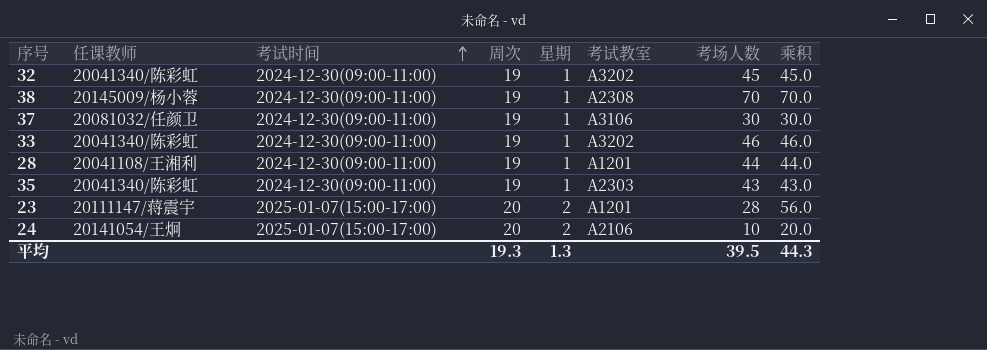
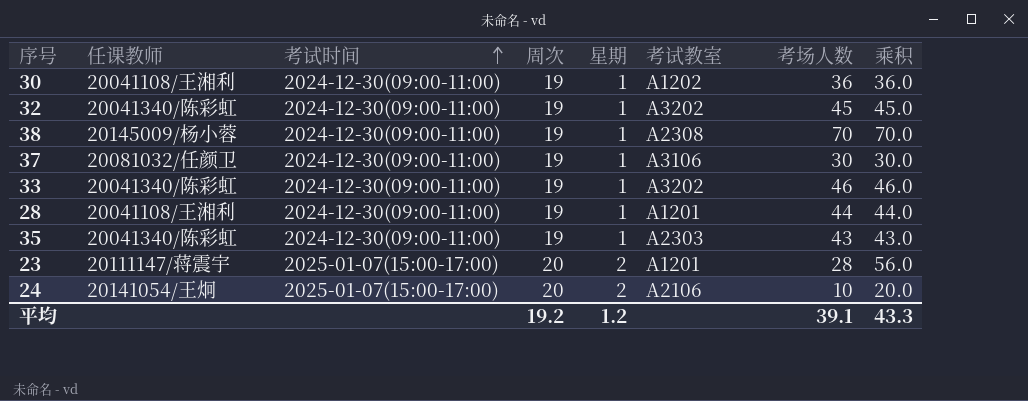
row 30: none -> 20041108/王湘利 | 2024-12-30(09:00-11:00) | 19 | 1 | A1202 | 36 | 36.0
平均 | 周次: 19.3 -> 19.2
平均 | 星期: 1.3 -> 1.2
平均 | 考场人数: 39.5 -> 39.1
平均 | 乘积: 44.3 -> 43.3

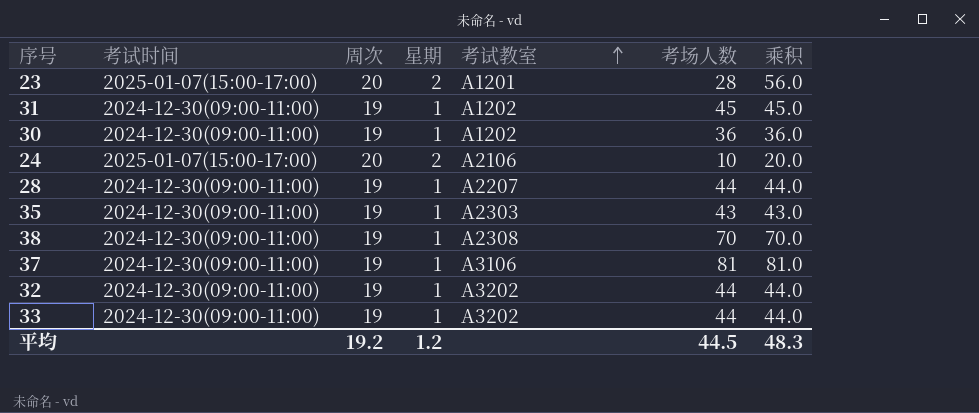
row order: 考试时间 ascending -> 考试教室 ascending
column 任课教师 | position: 2 -> none
row 31: none -> 2024-12-30(09:00-11:00) | 19 | 1 | A1202 | 45 | 45.0
28 | 考试教室: A1201 -> A2207
37 | 考场人数: 30 -> 81
37 | 乘积: 30.0 -> 81.0
32 | 考场人数: 45 -> 44
32 | 乘积: 45.0 -> 44.0
33 | 考场人数: 46 -> 44
33 | 乘积: 46.0 -> 44.0
平均 | 考场人数: 39.1 -> 44.5
平均 | 乘积: 43.3 -> 48.3

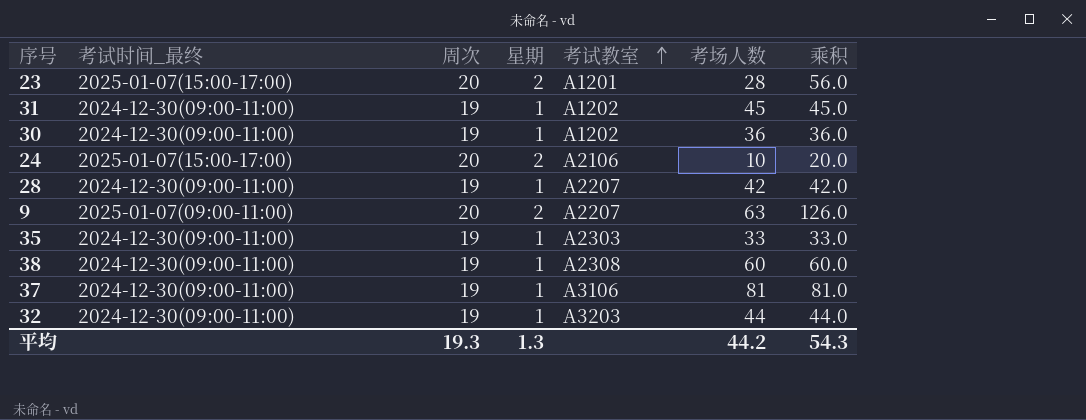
column name: 考试时间 -> 考试时间_最终
row 33: 2024-12-30(09:00-11:00) | 19 | 1 | A3202 | 44 | 44.0 -> none
28 | 考场人数: 44 -> 42
28 | 乘积: 44.0 -> 42.0
row 9: none -> 2025-01-07(09:00-11:00) | 20 | 2 | A2207 | 63 | 126.0
35 | 考场人数: 43 -> 33
35 | 乘积: 43.0 -> 33.0
38 | 考场人数: 70 -> 60
38 | 乘积: 70.0 -> 60.0
32 | 考试教室: A3202 -> A3203
平均 | 周次: 19.2 -> 19.3
平均 | 星期: 1.2 -> 1.3
平均 | 考场人数: 44.5 -> 44.2
平均 | 乘积: 48.3 -> 54.3

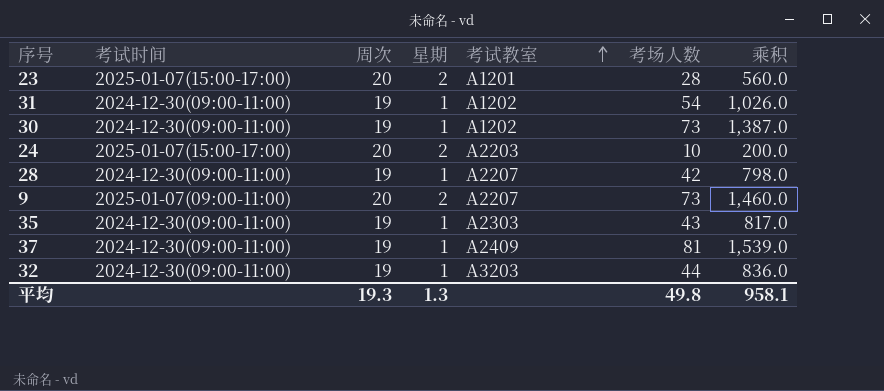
column name: 考试时间_最终 -> 考试时间
column 乘积 | formula: [星期] * [考场人数] -> [周次] * [考场人数]
row 38: 2024-12-30(09:00-11:00) | 19 | 1 | A2308 | 60 | 60.0 -> none
31 | 考场人数: 45 -> 54
30 | 考场人数: 36 -> 73
24 | 考试教室: A2106 -> A2203
9 | 考场人数: 63 -> 73
35 | 考场人数: 33 -> 43
37 | 考试教室: A3106 -> A2409
平均 | 考场人数: 44.2 -> 49.8
平均 | 乘积: 54.3 -> 958.1

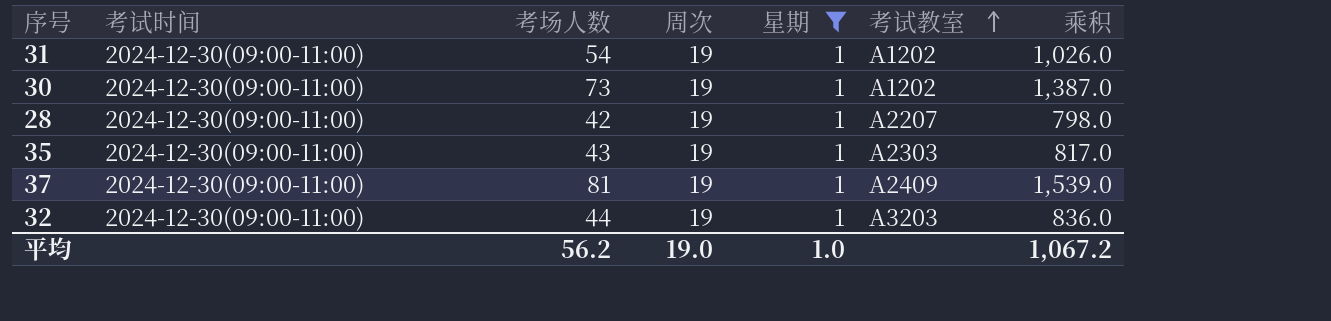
filter: none -> 星期 = 1
column 考场人数 | position: 6 -> 3
平均 | 考场人数: 49.8 -> 56.2
平均 | 周次: 19.3 -> 19.0
平均 | 星期: 1.3 -> 1.0
平均 | 乘积: 958.1 -> 1,067.2

